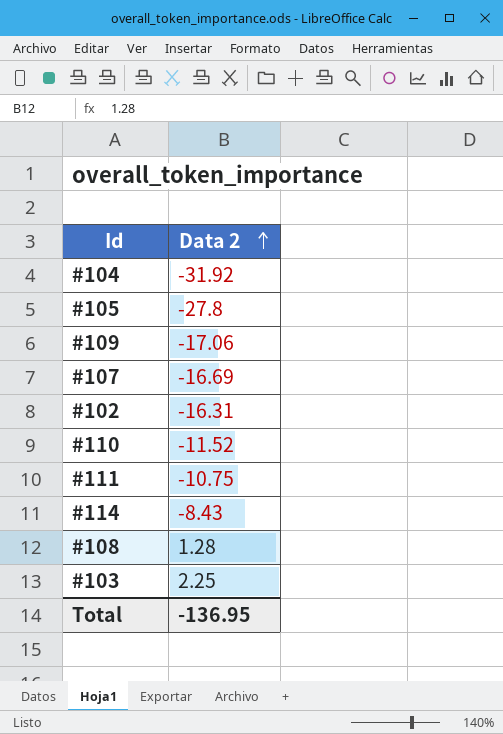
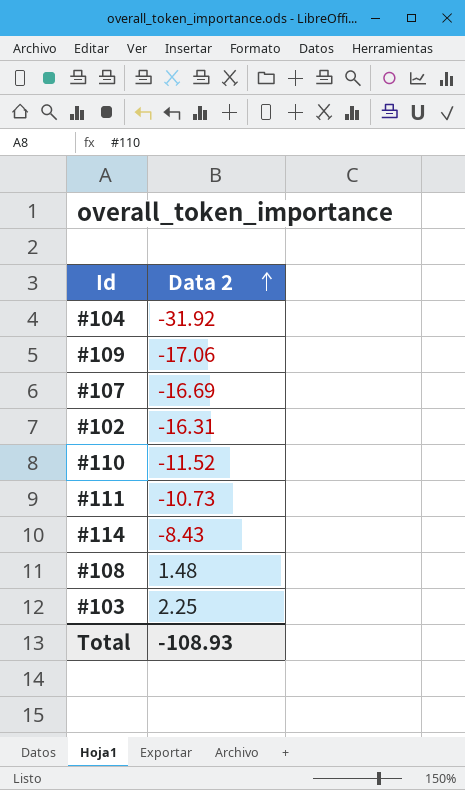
row #105: -27.8 -> none
#111 | Data 2: -10.75 -> -10.73
#108 | Data 2: 1.28 -> 1.48
Total | Data 2: -136.95 -> -108.93

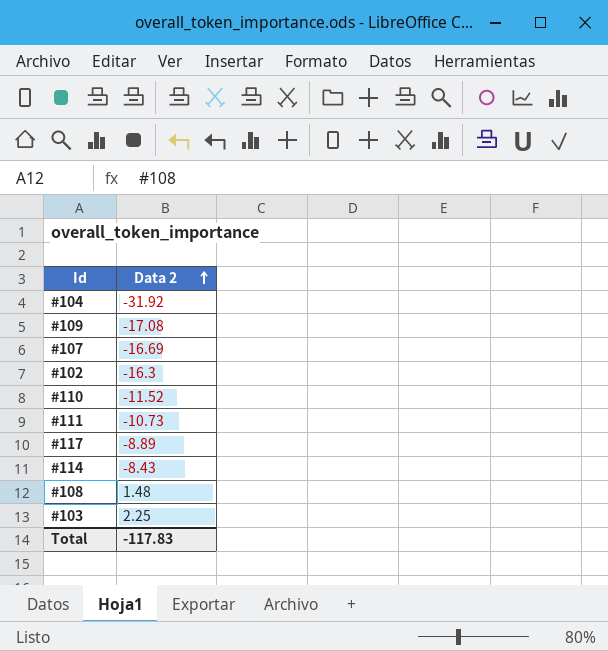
#109 | Data 2: -17.06 -> -17.08
#102 | Data 2: -16.31 -> -16.3
row #117: none -> -8.89
Total | Data 2: -108.93 -> -117.83

